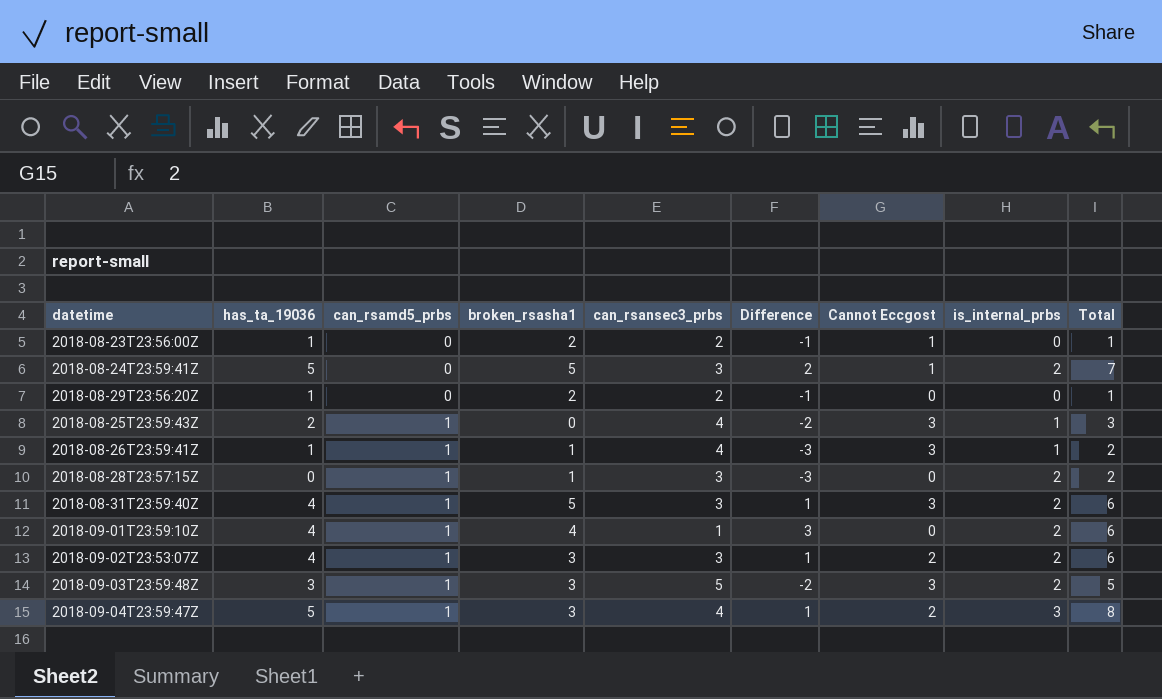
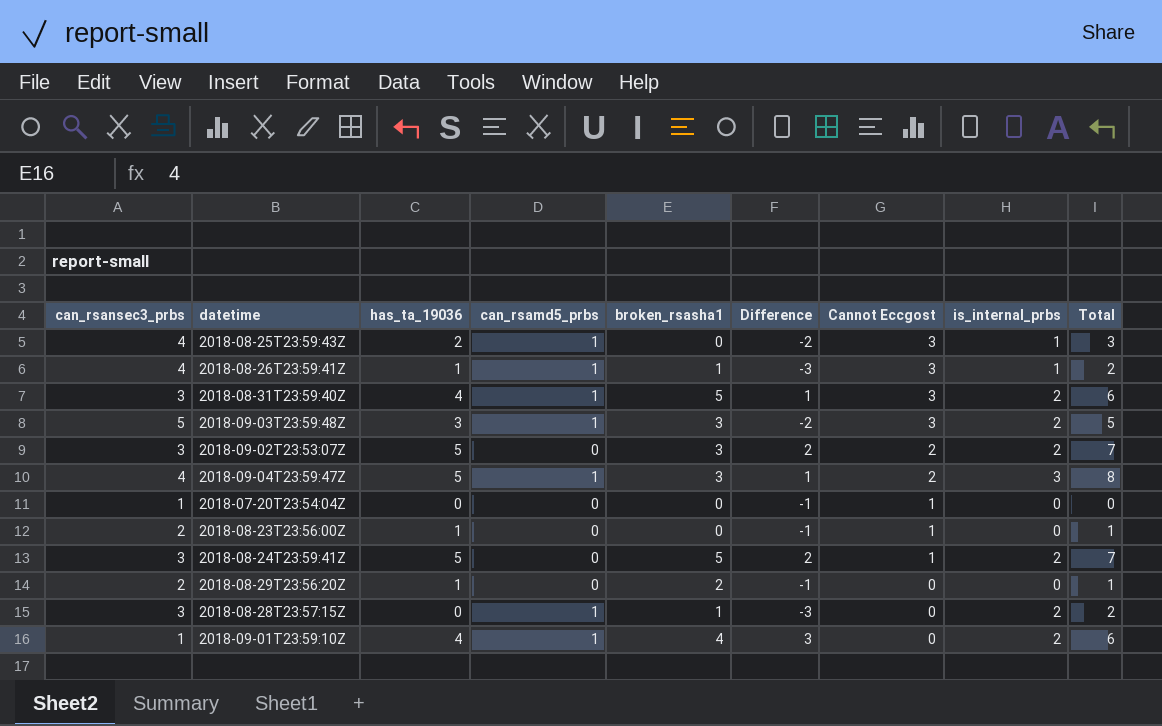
row order: can_rsamd5_prbs ascending -> Cannot Eccgost descending
column can_rsansec3_prbs | position: 5 -> 1
2018-09-02T23:53:07Z | has_ta_19036: 4 -> 5
2018-09-02T23:53:07Z | can_rsamd5_prbs: 1 -> 0
2018-09-02T23:53:07Z | Difference: 1 -> 2
2018-09-02T23:53:07Z | Total: 6 -> 7
row 2018-07-20T23:54:04Z: none -> 1 | 0 | 0 | 0 | -1 | 1 | 0 | 0
2018-08-23T23:56:00Z | broken_rsasha1: 2 -> 0

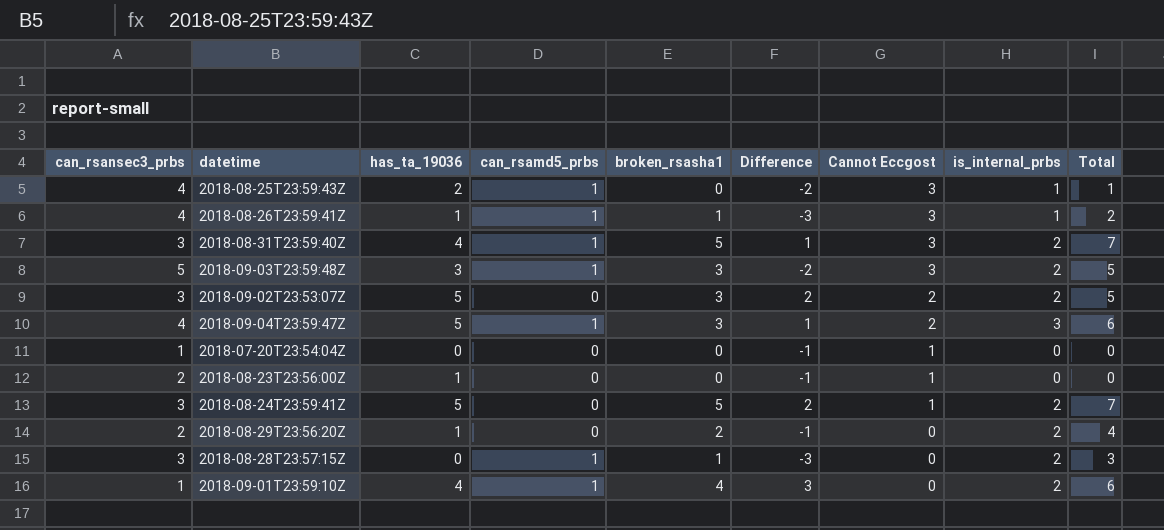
column Total | formula: [has_ta_19036] + [is_internal_prbs] -> [broken_rsasha1] + [is_internal_prbs]
2018-08-29T23:56:20Z | is_internal_prbs: 0 -> 2

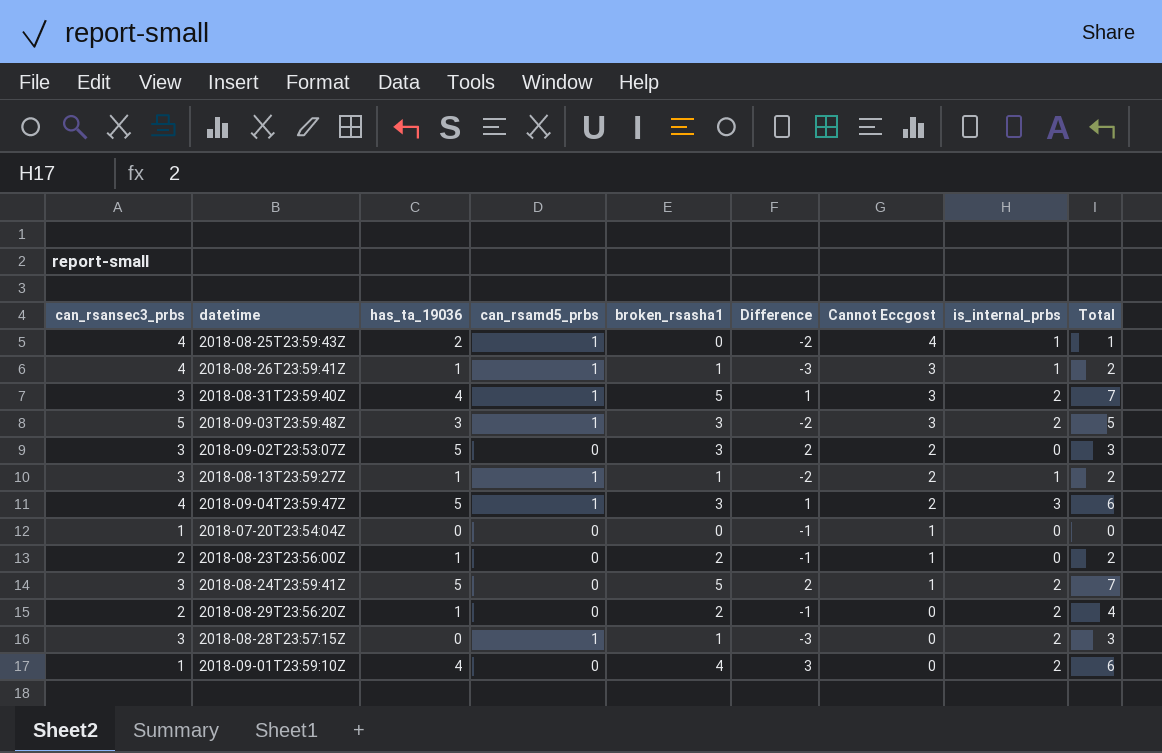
2018-08-25T23:59:43Z | Cannot Eccgost: 3 -> 4
2018-09-02T23:53:07Z | is_internal_prbs: 2 -> 0
2018-09-02T23:53:07Z | Total: 5 -> 3
row 2018-08-13T23:59:27Z: none -> 3 | 1 | 1 | 1 | -2 | 2 | 1 | 2
2018-08-23T23:56:00Z | broken_rsasha1: 0 -> 2
2018-08-23T23:56:00Z | Total: 0 -> 2
2018-09-01T23:59:10Z | can_rsamd5_prbs: 1 -> 0

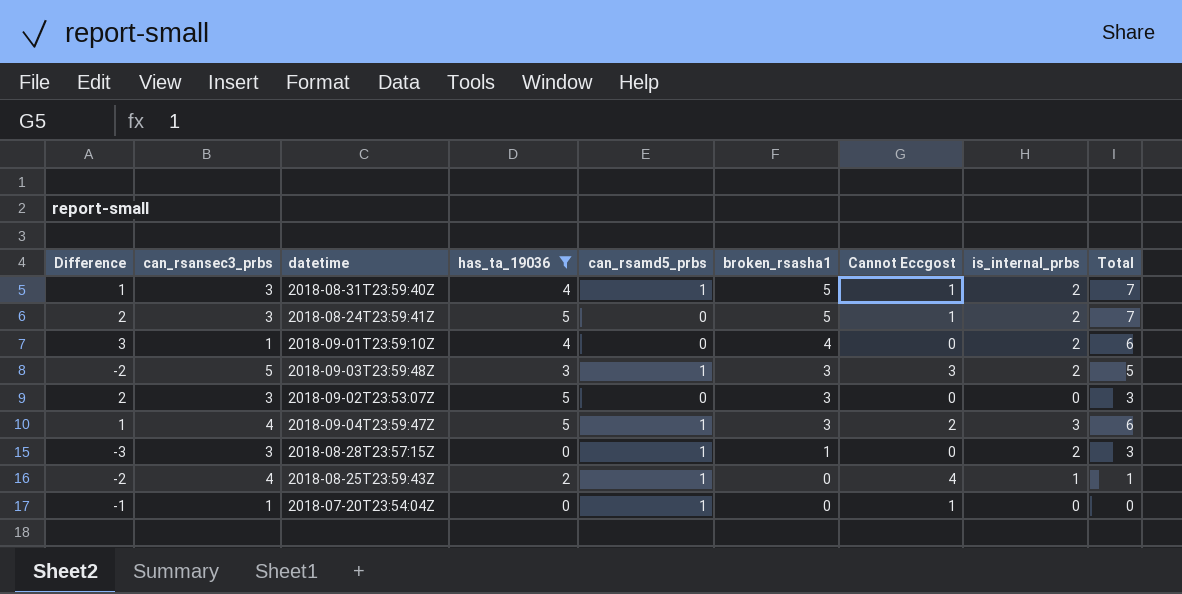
filter: none -> has_ta_19036 != 1
row order: Cannot Eccgost descending -> broken_rsasha1 descending
column Difference | position: 6 -> 1
2018-08-31T23:59:40Z | Cannot Eccgost: 3 -> 1
2018-09-02T23:53:07Z | Cannot Eccgost: 2 -> 0
2018-07-20T23:54:04Z | can_rsamd5_prbs: 0 -> 1

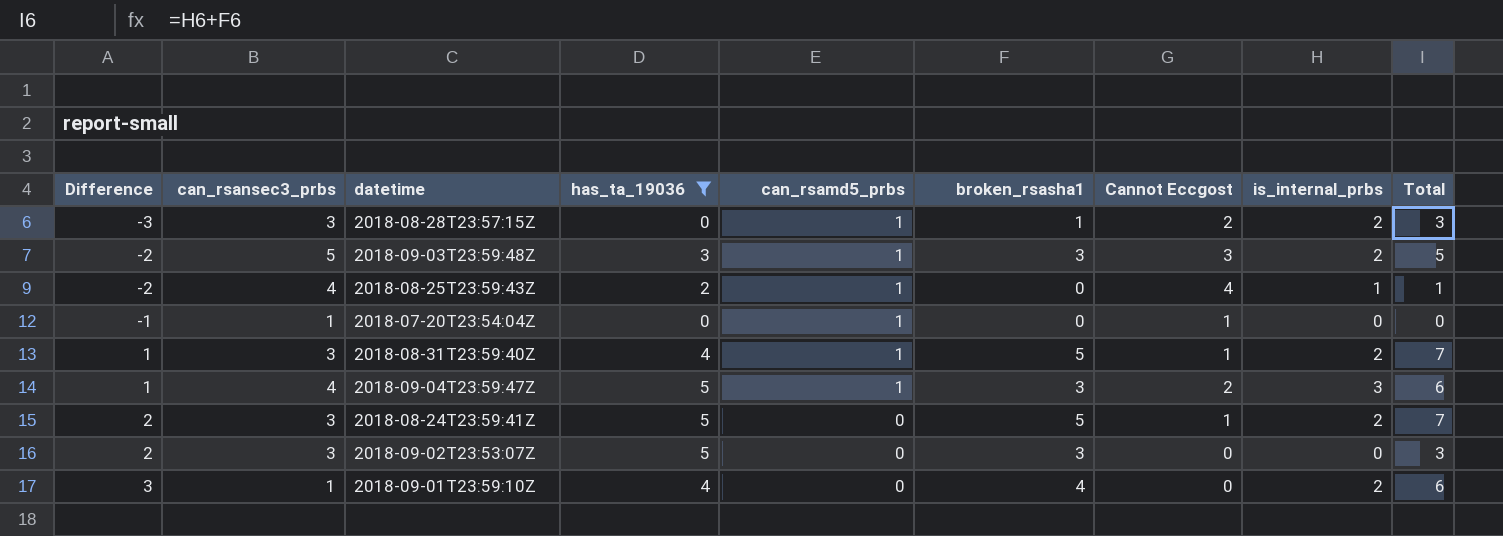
row order: broken_rsasha1 descending -> Difference ascending
2018-08-28T23:57:15Z | Cannot Eccgost: 0 -> 2

